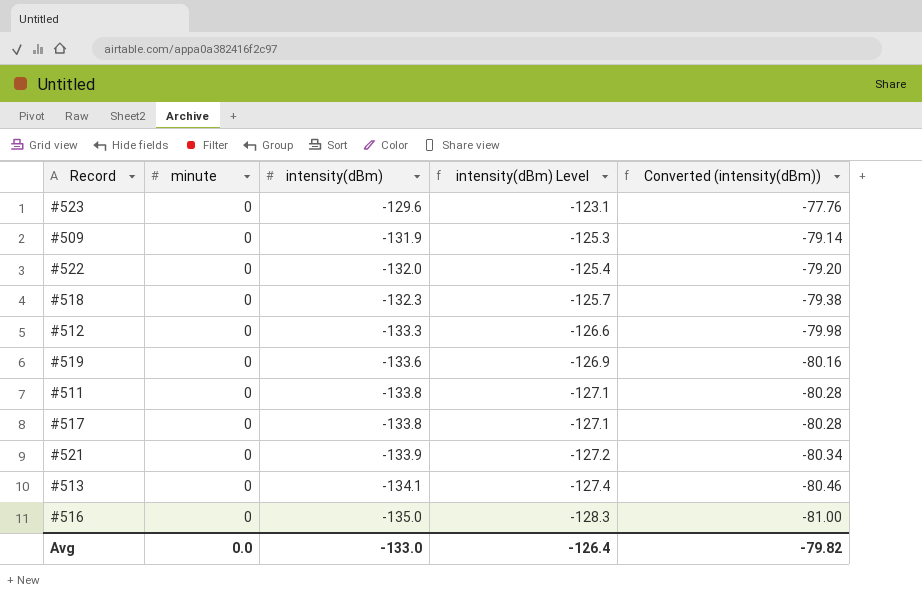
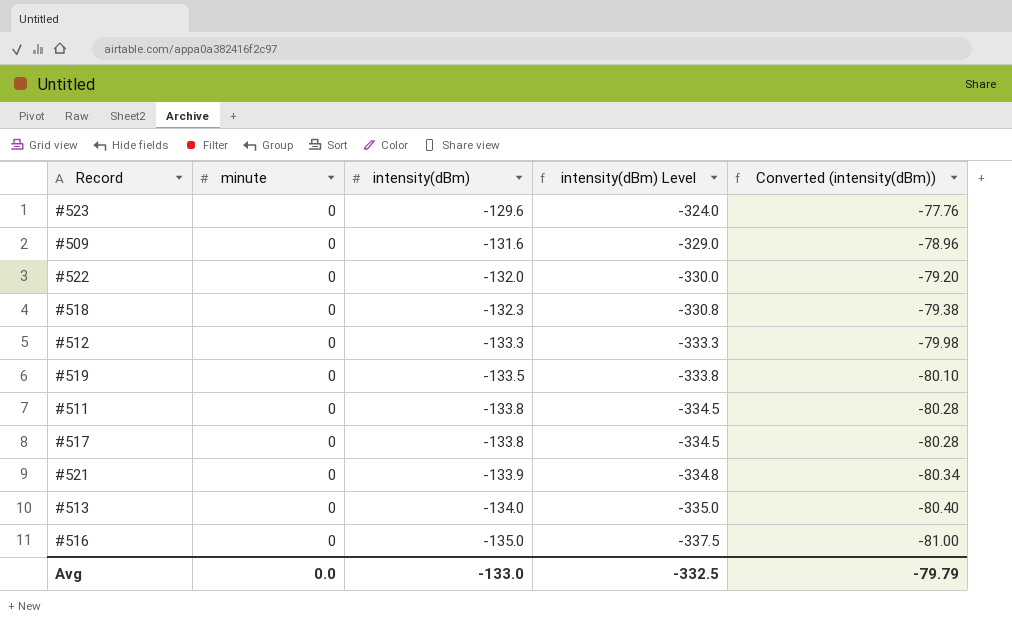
column intensity(dBm) Level | formula: [intensity(dBm)] * 0.95 -> [intensity(dBm)] * 2.5
#509 | intensity(dBm): -131.9 -> -131.6
#509 | Converted (intensity(dBm)): -79.14 -> -78.96
#519 | intensity(dBm): -133.6 -> -133.5
#519 | Converted (intensity(dBm)): -80.16 -> -80.10
#513 | intensity(dBm): -134.1 -> -134.0
#513 | Converted (intensity(dBm)): -80.46 -> -80.40
Avg | intensity(dBm) Level: -126.4 -> -332.5
Avg | Converted (intensity(dBm)): -79.82 -> -79.79

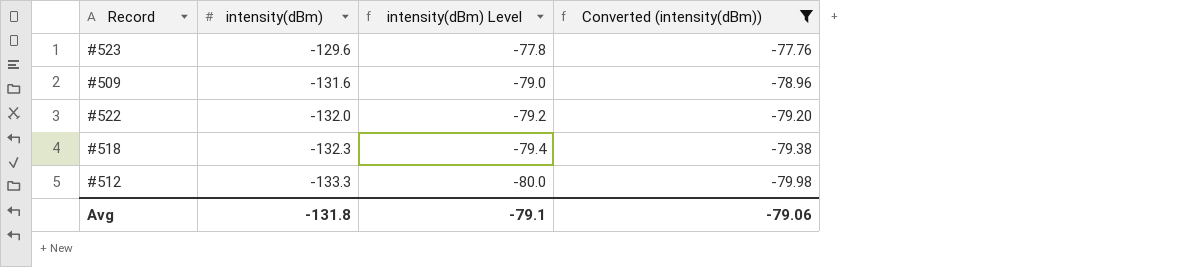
filter: none -> Converted (intensity(dBm)) >= -79.98
column minute | position: 2 -> none
column intensity(dBm) Level | formula: [intensity(dBm)] * 2.5 -> [intensity(dBm)] * 0.6
Avg | intensity(dBm): -133.0 -> -131.8
Avg | intensity(dBm) Level: -332.5 -> -79.1
Avg | Converted (intensity(dBm)): -79.79 -> -79.06

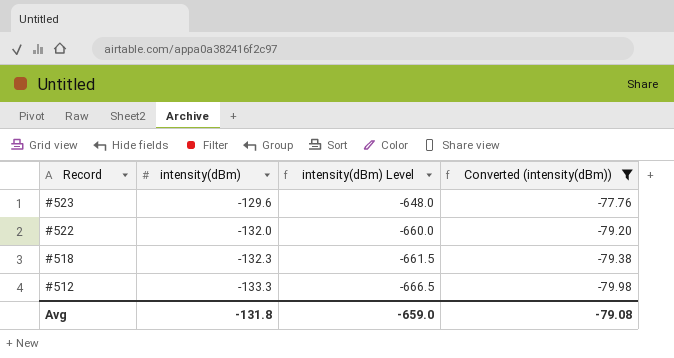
column intensity(dBm) Level | formula: [intensity(dBm)] * 0.6 -> [intensity(dBm)] * 5
row #509: -131.6 | -79.0 | -78.96 -> none
Avg | intensity(dBm) Level: -79.1 -> -659.0
Avg | Converted (intensity(dBm)): -79.06 -> -79.08

